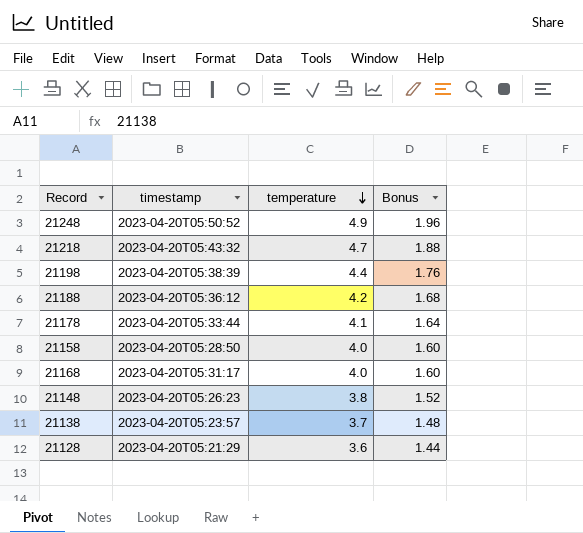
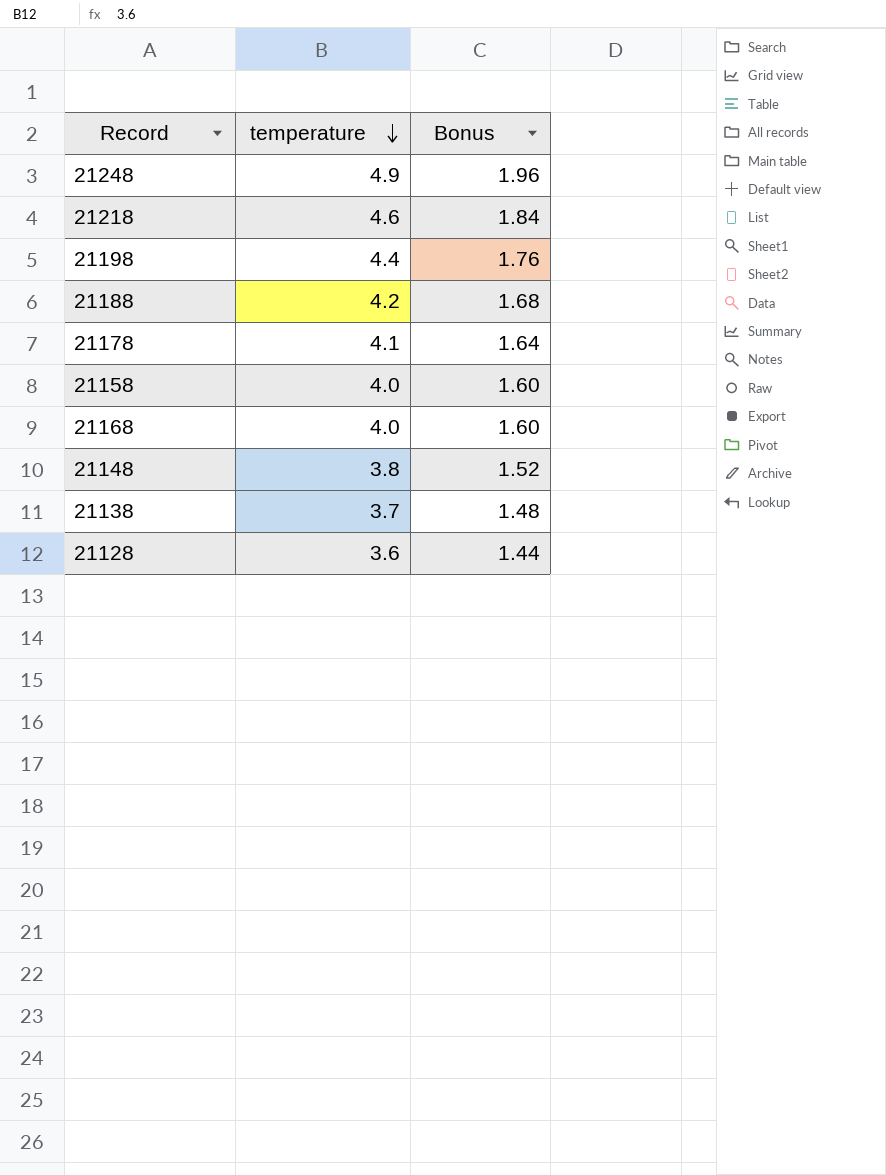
column timestamp | position: 2 -> none
21218 | temperature: 4.7 -> 4.6
21218 | Bonus: 1.88 -> 1.84

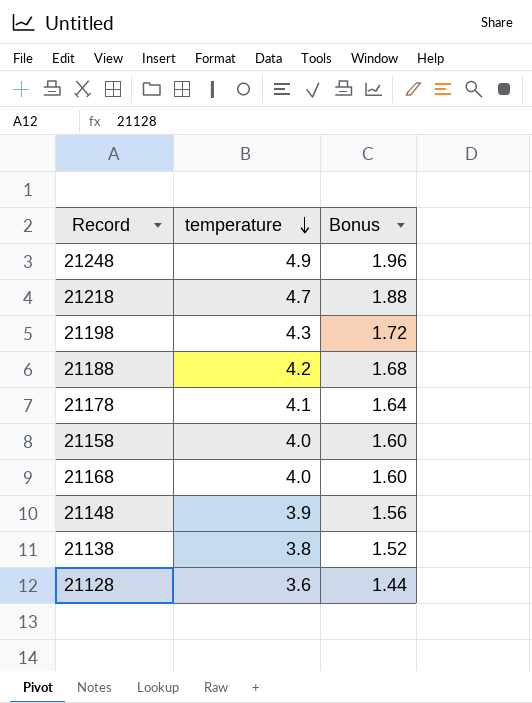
21218 | temperature: 4.6 -> 4.7
21218 | Bonus: 1.84 -> 1.88
21198 | temperature: 4.4 -> 4.3
21198 | Bonus: 1.76 -> 1.72
21148 | temperature: 3.8 -> 3.9
21148 | Bonus: 1.52 -> 1.56
21138 | temperature: 3.7 -> 3.8
21138 | Bonus: 1.48 -> 1.52

